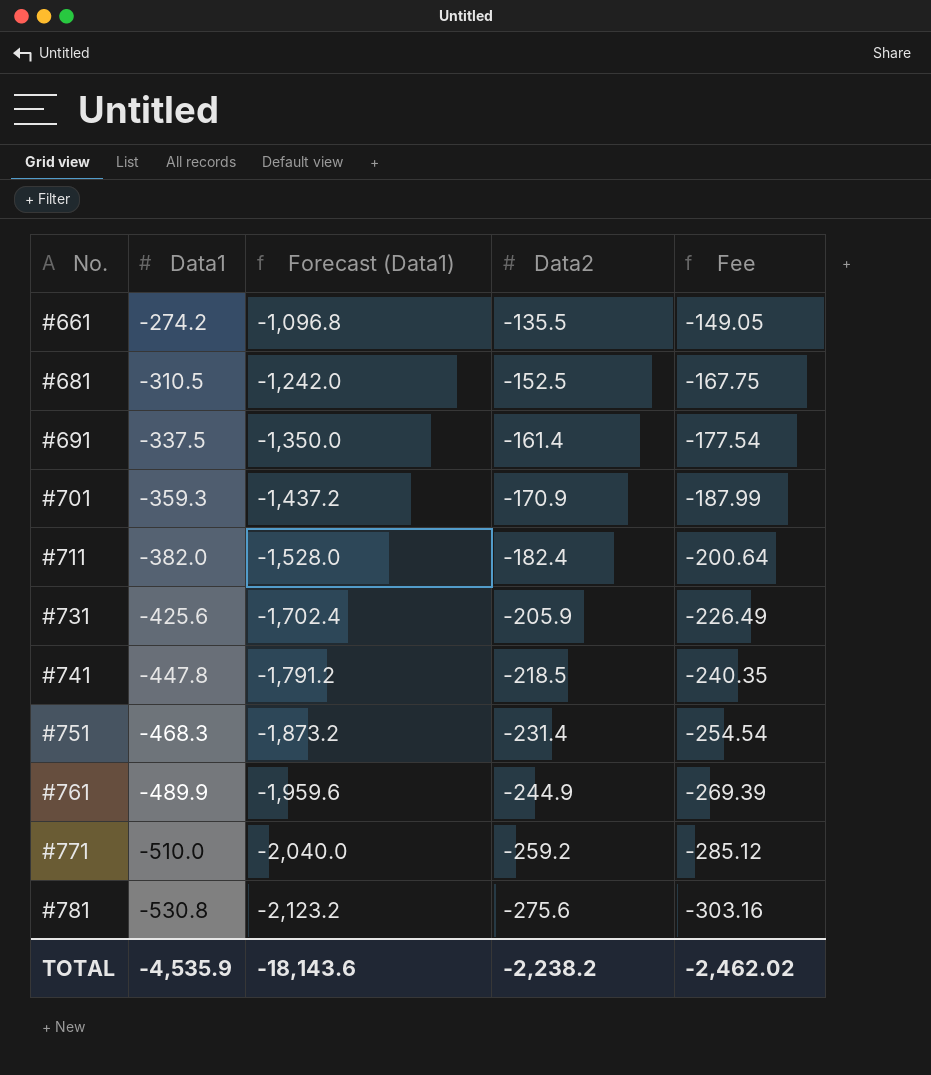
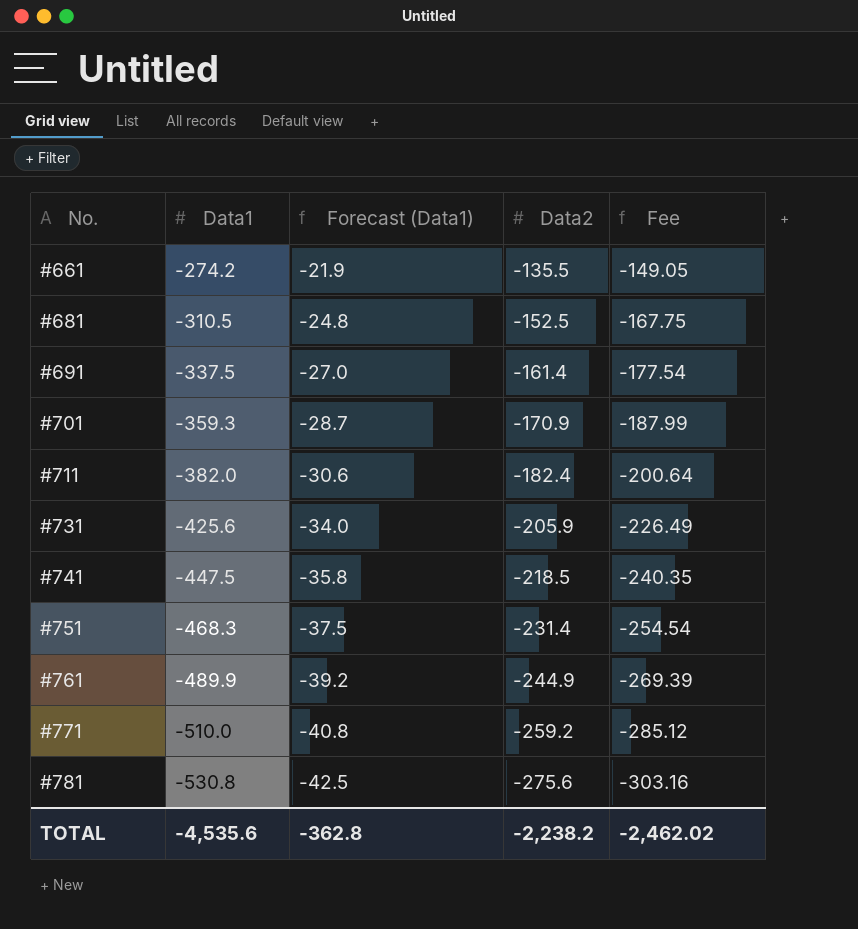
column Forecast (Data1) | formula: [Data1] * 4 -> [Data1] * 0.08
#741 | Data1: -447.8 -> -447.5
TOTAL | Data1: -4,535.9 -> -4,535.6
TOTAL | Forecast (Data1): -18,143.6 -> -362.8

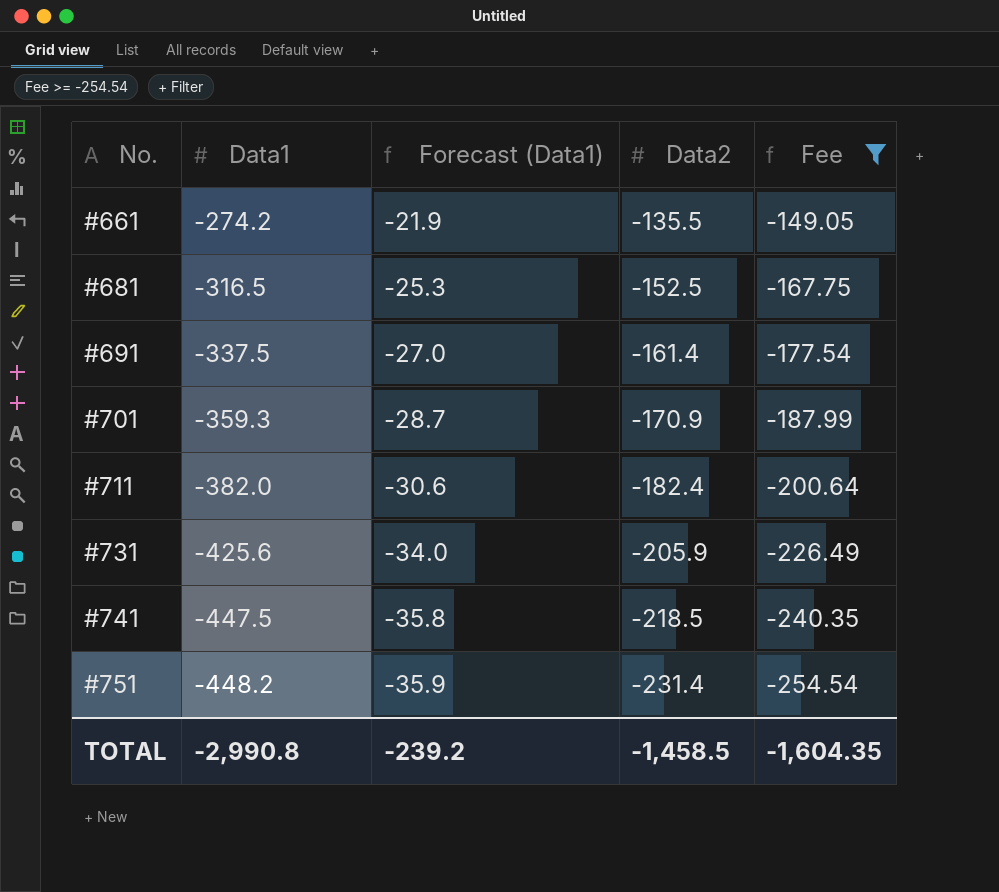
filter: none -> Fee >= -254.54
#681 | Data1: -310.5 -> -316.5
#681 | Forecast (Data1): -24.8 -> -25.3
#751 | Data1: -468.3 -> -448.2
#751 | Forecast (Data1): -37.5 -> -35.9
TOTAL | Data1: -4,535.6 -> -2,990.8
TOTAL | Forecast (Data1): -362.8 -> -239.2
TOTAL | Data2: -2,238.2 -> -1,458.5
TOTAL | Fee: -2,462.02 -> -1,604.35

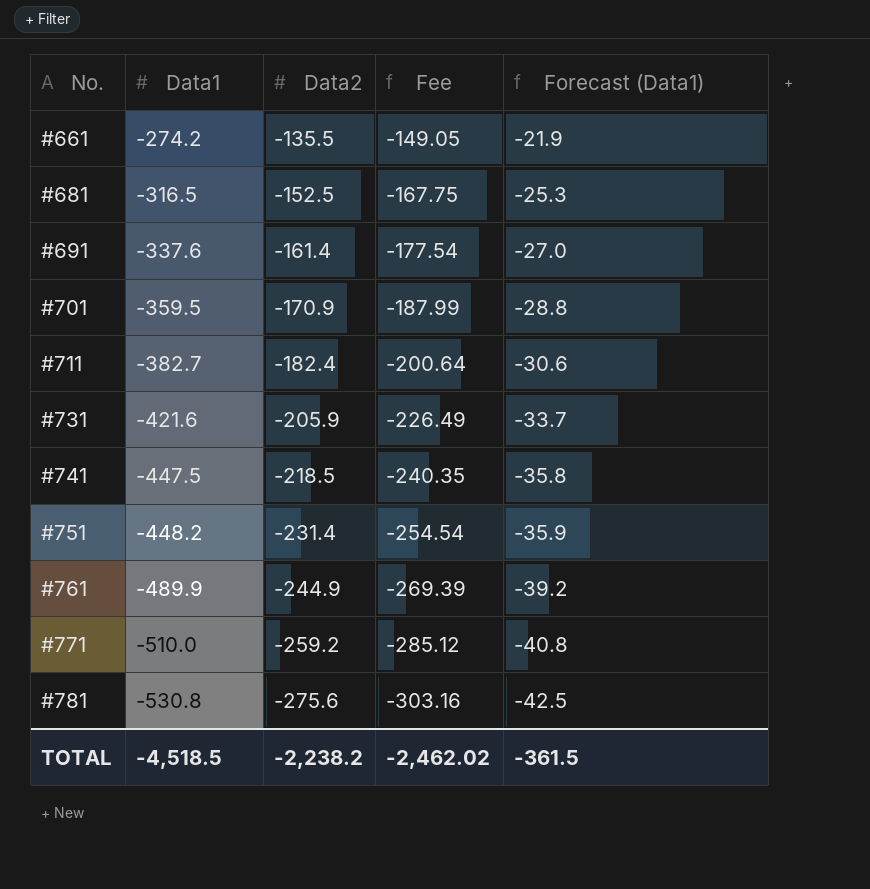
filter: Fee >= -254.54 -> none
column Forecast (Data1) | position: 3 -> 5
#691 | Data1: -337.5 -> -337.6
#701 | Data1: -359.3 -> -359.5
#701 | Forecast (Data1): -28.7 -> -28.8
#711 | Data1: -382.0 -> -382.7
#731 | Data1: -425.6 -> -421.6
#731 | Forecast (Data1): -34.0 -> -33.7
TOTAL | Data1: -2,990.8 -> -4,518.5
TOTAL | Data2: -1,458.5 -> -2,238.2
TOTAL | Fee: -1,604.35 -> -2,462.02
TOTAL | Forecast (Data1): -239.2 -> -361.5

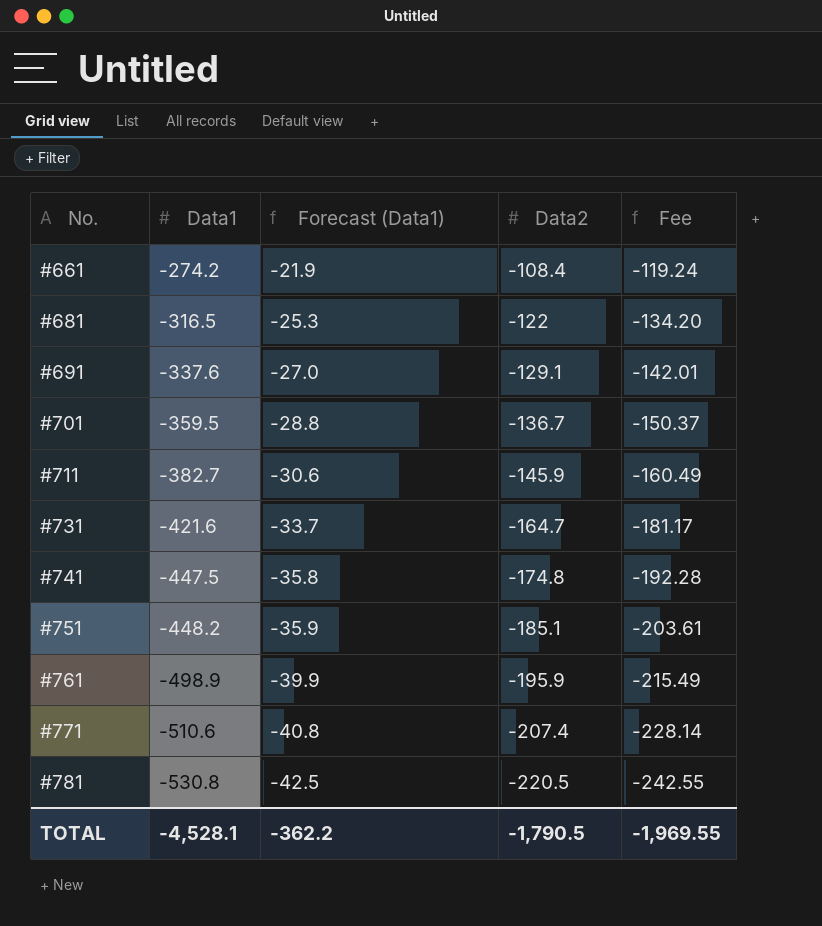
column Forecast (Data1) | position: 5 -> 3
#661 | Data2: -135.5 -> -108.4
#661 | Fee: -149.05 -> -119.24
#681 | Data2: -152.5 -> -122
#681 | Fee: -167.75 -> -134.20
#691 | Data2: -161.4 -> -129.1
#691 | Fee: -177.54 -> -142.01
#701 | Data2: -170.9 -> -136.7
#701 | Fee: -187.99 -> -150.37
#711 | Data2: -182.4 -> -145.9
#711 | Fee: -200.64 -> -160.49
#731 | Data2: -205.9 -> -164.7
#731 | Fee: -226.49 -> -181.17
#741 | Data2: -218.5 -> -174.8
#741 | Fee: -240.35 -> -192.28
#751 | Data2: -231.4 -> -185.1
#751 | Fee: -254.54 -> -203.61
#761 | Data1: -489.9 -> -498.9
#761 | Forecast (Data1): -39.2 -> -39.9
#761 | Data2: -244.9 -> -195.9
#761 | Fee: -269.39 -> -215.49
#771 | Data1: -510.0 -> -510.6
#771 | Data2: -259.2 -> -207.4
#771 | Fee: -285.12 -> -228.14
#781 | Data2: -275.6 -> -220.5
#781 | Fee: -303.16 -> -242.55
TOTAL | Data1: -4,518.5 -> -4,528.1
TOTAL | Forecast (Data1): -361.5 -> -362.2
TOTAL | Data2: -2,238.2 -> -1,790.5
TOTAL | Fee: -2,462.02 -> -1,969.55

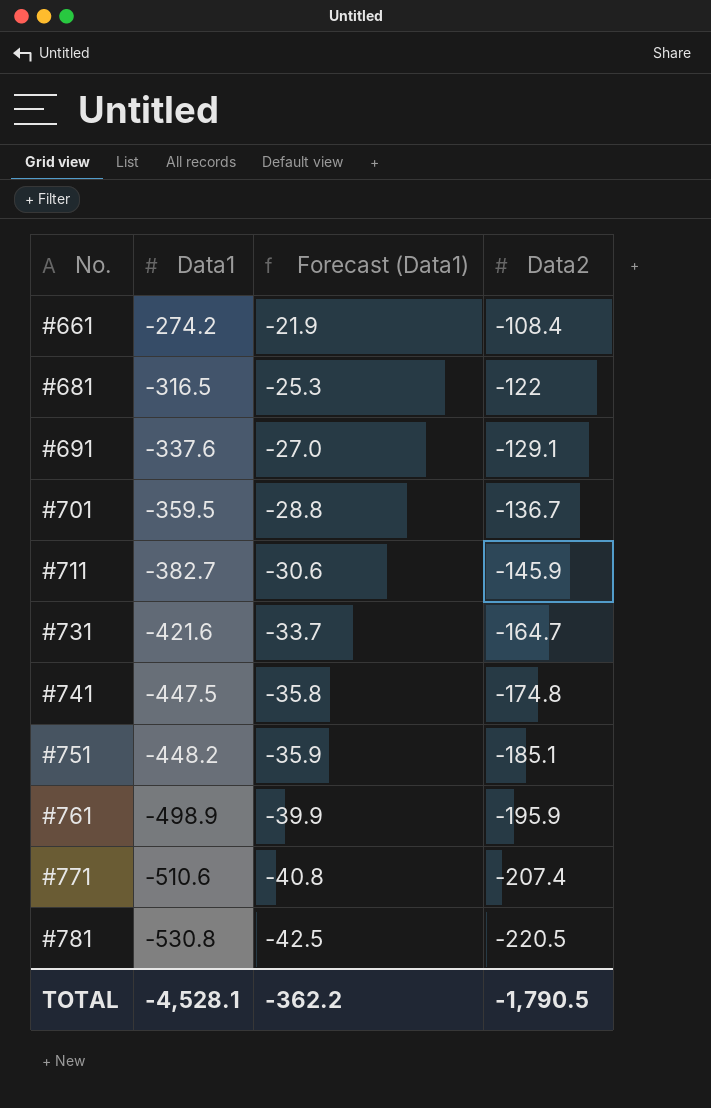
column Fee | formula: [Data2] * 1.1 -> none

